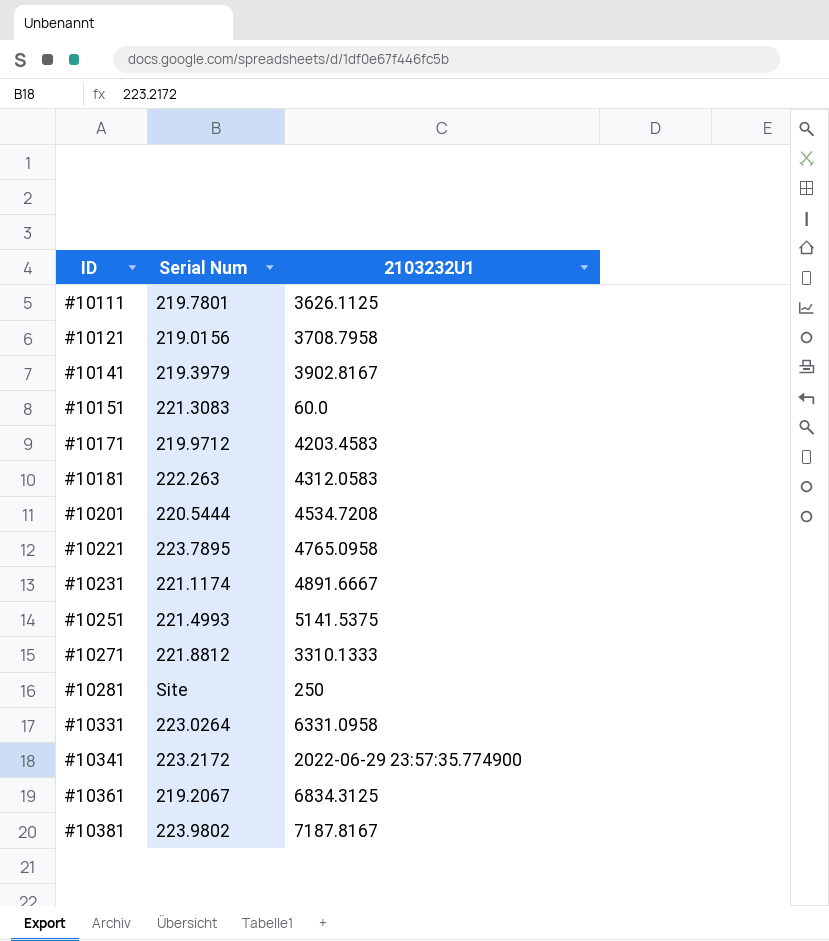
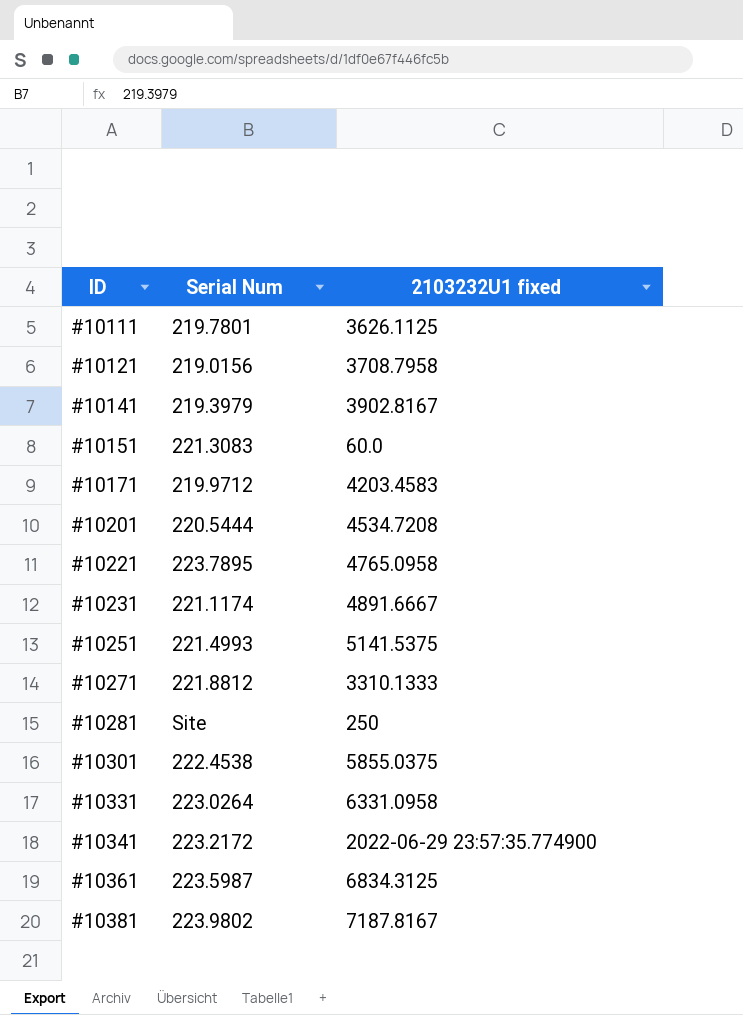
column name: 2103232U1 -> 2103232U1 fixed
row #10181: 222.263 | 4312.0583 -> none
row #10301: none -> 222.4538 | 5855.0375
#10361 | Serial Num: 219.2067 -> 223.5987

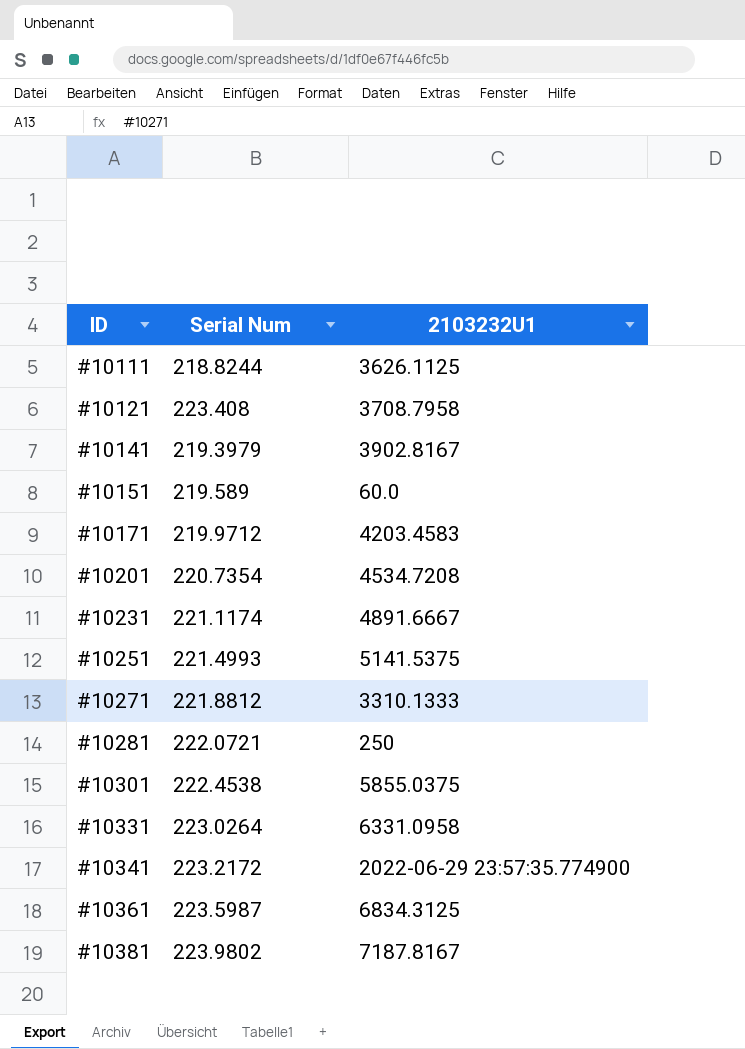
column name: 2103232U1 fixed -> 2103232U1
row #10221: 223.7895 | 4765.0958 -> none
#10111 | Serial Num: 219.7801 -> 218.8244
#10121 | Serial Num: 219.0156 -> 223.408
#10151 | Serial Num: 221.3083 -> 219.589
#10201 | Serial Num: 220.5444 -> 220.7354
#10281 | Serial Num: Site -> 222.0721

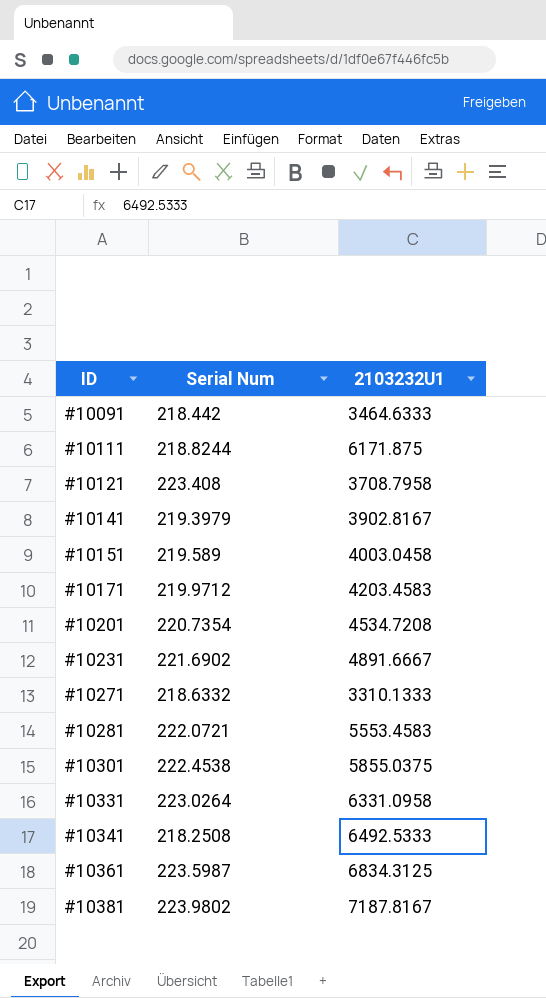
row #10251: 221.4993 | 5141.5375 -> none
row #10091: none -> 218.442 | 3464.6333
#10111 | 2103232U1: 3626.1125 -> 6171.875
#10151 | 2103232U1: 60.0 -> 4003.0458
#10231 | Serial Num: 221.1174 -> 221.6902
#10271 | Serial Num: 221.8812 -> 218.6332
#10281 | 2103232U1: 250 -> 5553.4583
#10341 | Serial Num: 223.2172 -> 218.2508
#10341 | 2103232U1: 2022-06-29 23:57:35.774900 -> 6492.5333

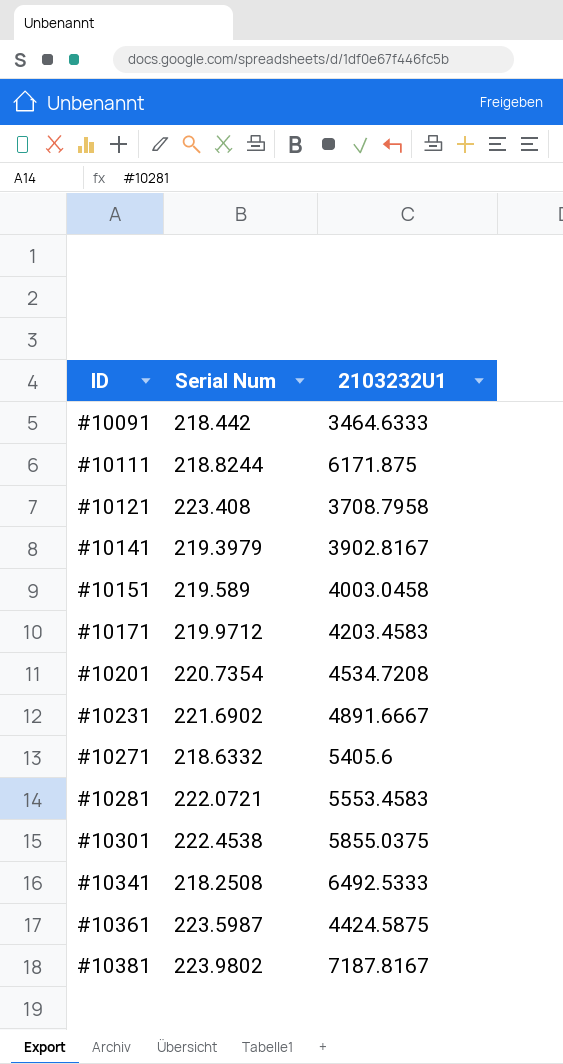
row #10331: 223.0264 | 6331.0958 -> none
#10271 | 2103232U1: 3310.1333 -> 5405.6
#10361 | 2103232U1: 6834.3125 -> 4424.5875

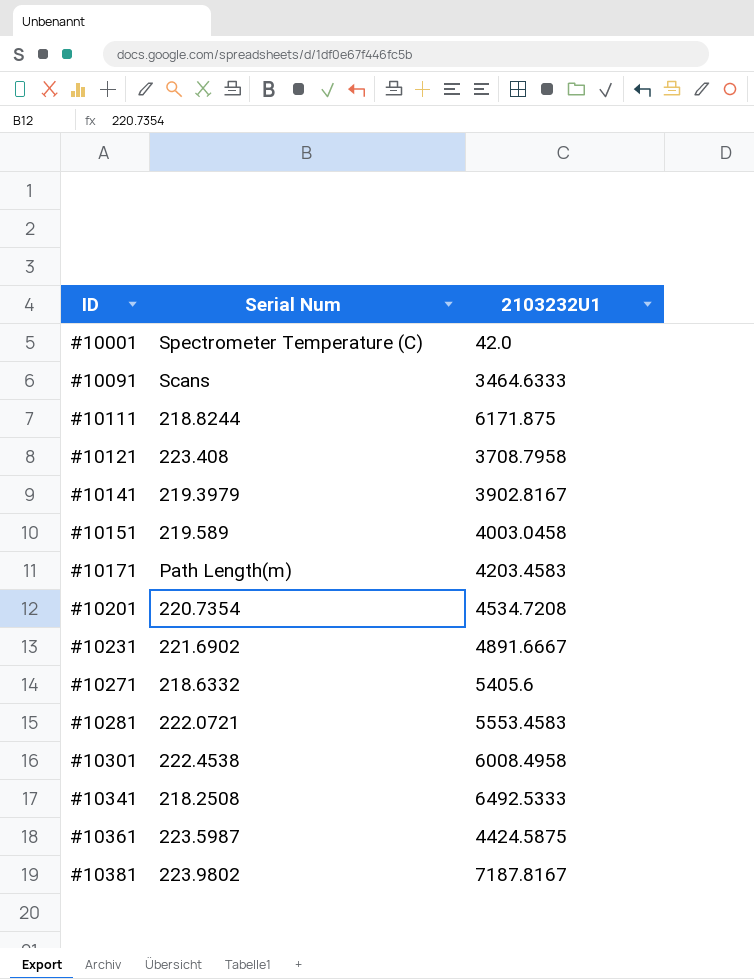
row #10001: none -> Spectrometer Temperature (C) | 42.0
#10091 | Serial Num: 218.442 -> Scans
#10171 | Serial Num: 219.9712 -> Path Length(m)
#10301 | 2103232U1: 5855.0375 -> 6008.4958

